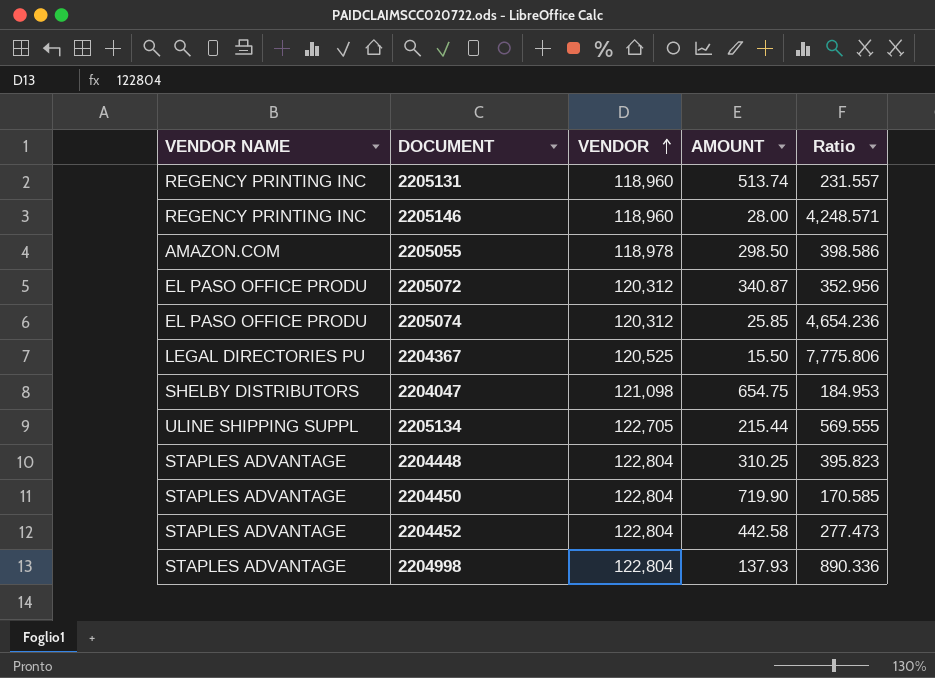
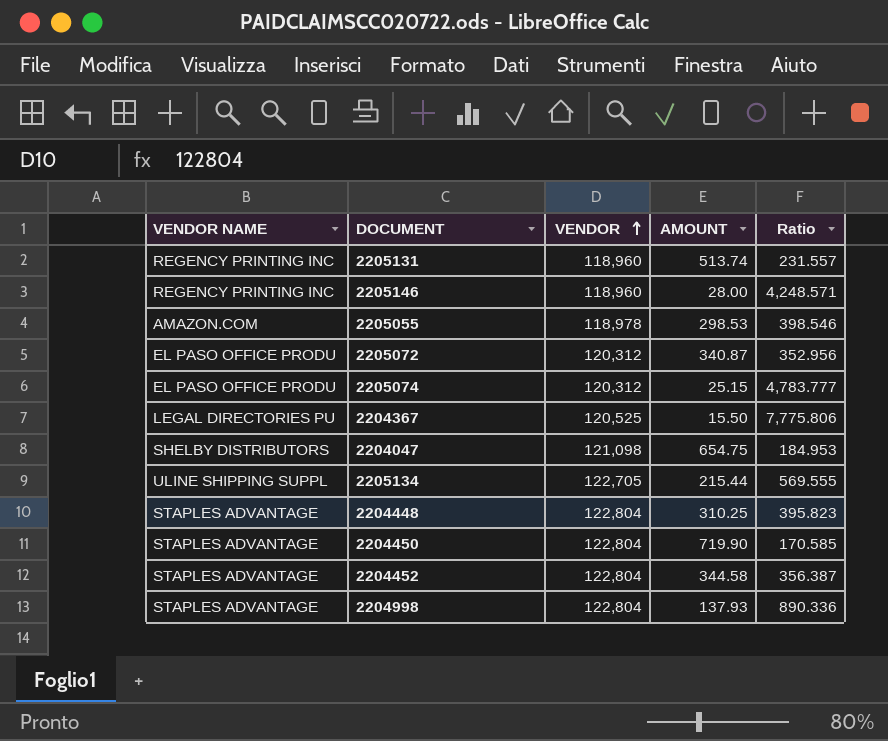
2205055 | AMOUNT: 298.50 -> 298.53
2205055 | Ratio: 398.586 -> 398.546
2205074 | AMOUNT: 25.85 -> 25.15
2205074 | Ratio: 4,654.236 -> 4,783.777
2204452 | AMOUNT: 442.58 -> 344.58
2204452 | Ratio: 277.473 -> 356.387

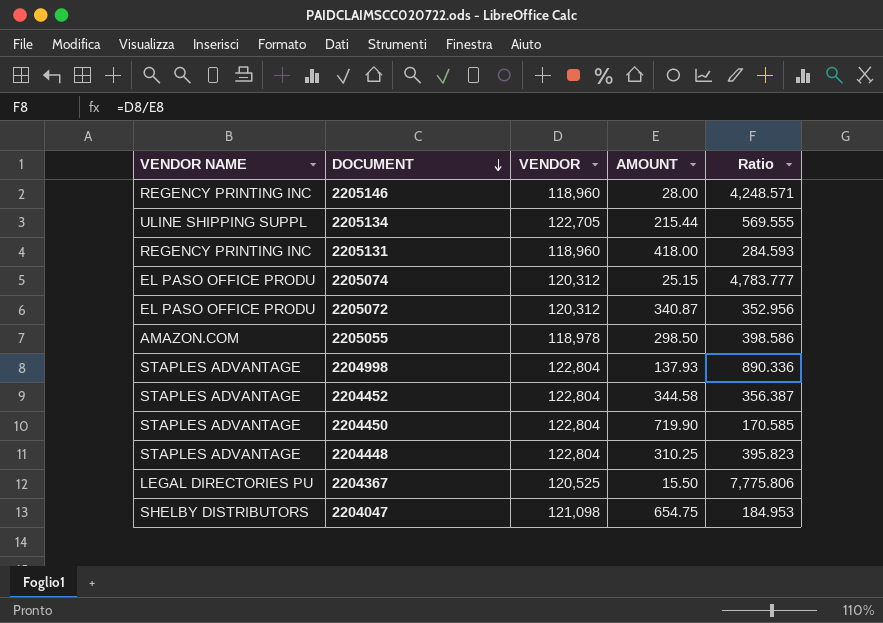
row order: VENDOR ascending -> DOCUMENT descending
2205131 | AMOUNT: 513.74 -> 418.00
2205131 | Ratio: 231.557 -> 284.593
2205055 | AMOUNT: 298.53 -> 298.50
2205055 | Ratio: 398.546 -> 398.586

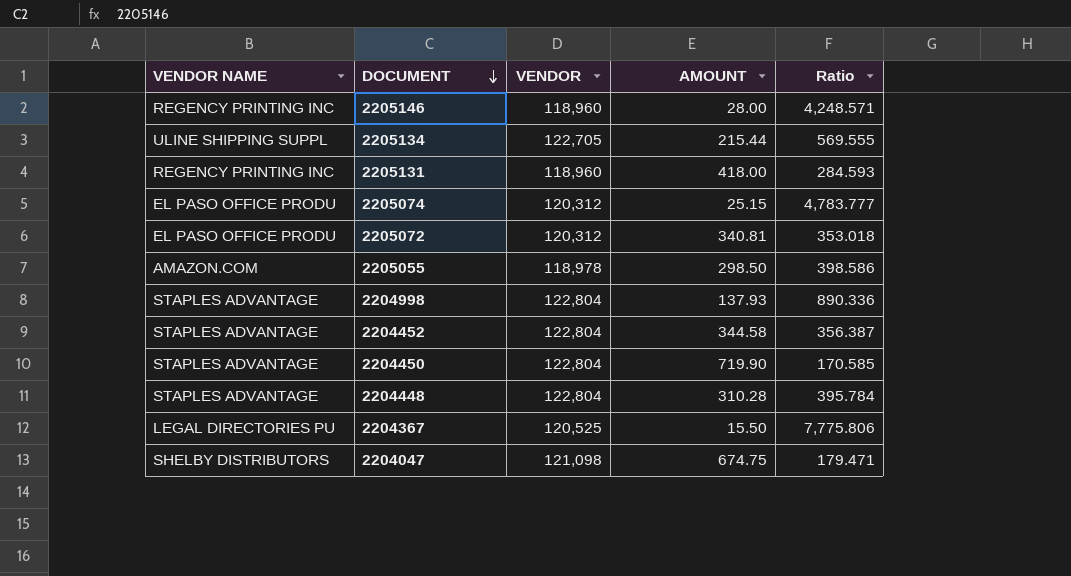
2205072 | AMOUNT: 340.87 -> 340.81
2205072 | Ratio: 352.956 -> 353.018
2204448 | AMOUNT: 310.25 -> 310.28
2204448 | Ratio: 395.823 -> 395.784
2204047 | AMOUNT: 654.75 -> 674.75
2204047 | Ratio: 184.953 -> 179.471

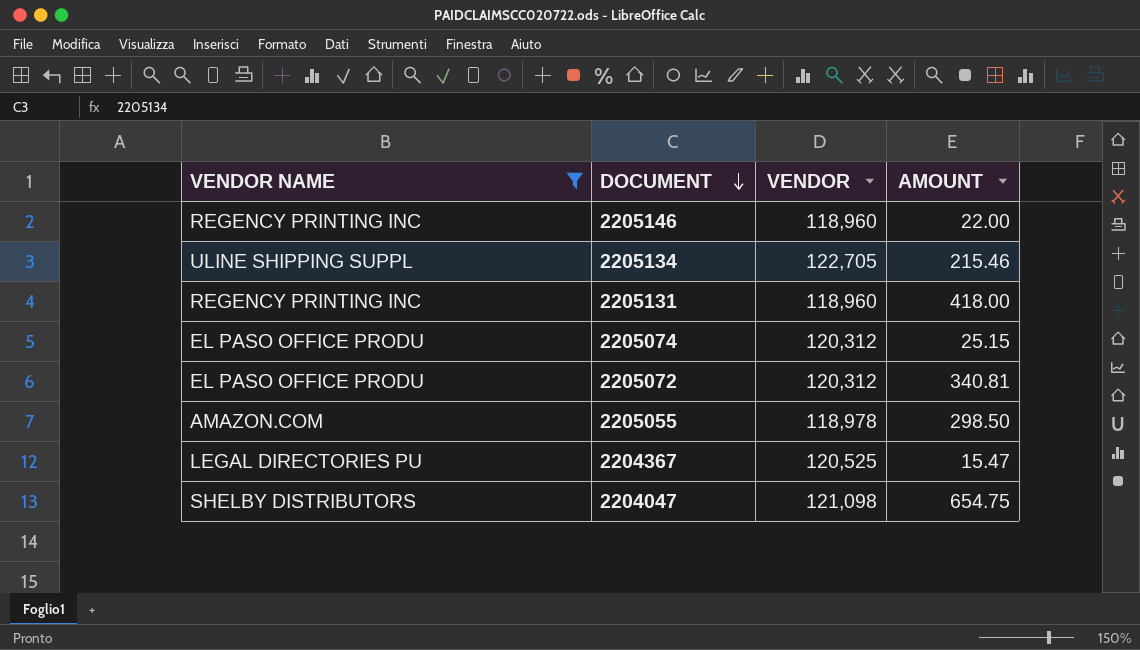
filter: none -> VENDOR NAME != STAPLES ADVANTAGE
column Ratio | formula: [VENDOR] / [AMOUNT] -> none
2205146 | AMOUNT: 28.00 -> 22.00
2205134 | AMOUNT: 215.44 -> 215.46
2204367 | AMOUNT: 15.50 -> 15.47
2204047 | AMOUNT: 674.75 -> 654.75

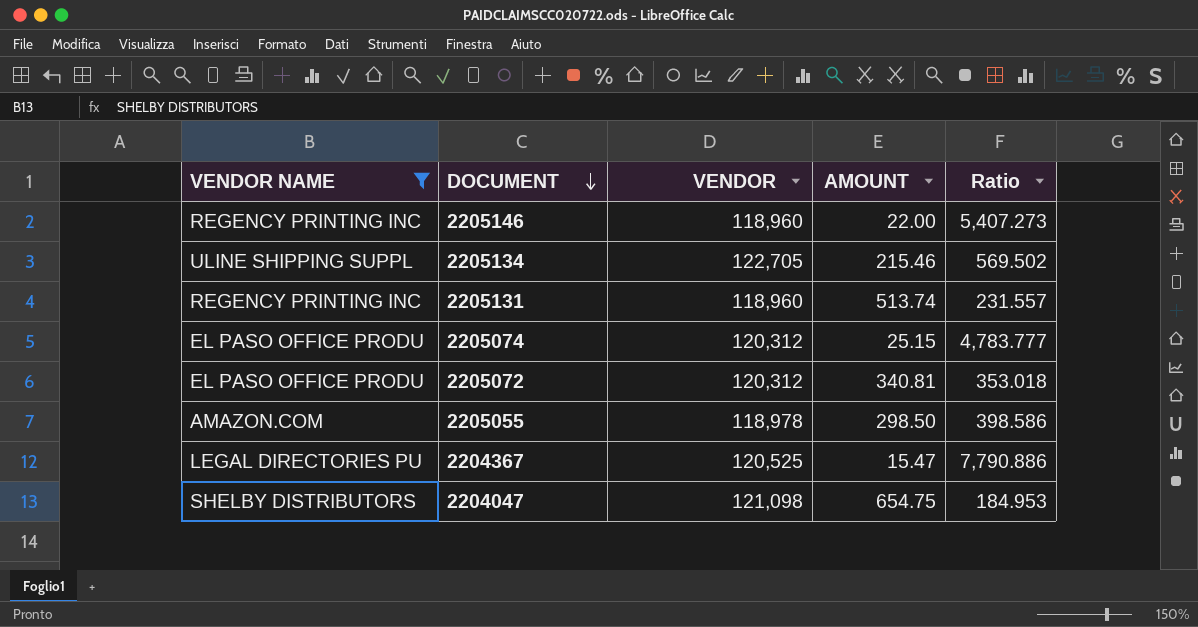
column Ratio | formula: none -> [VENDOR] / [AMOUNT]
2205131 | AMOUNT: 418.00 -> 513.74

